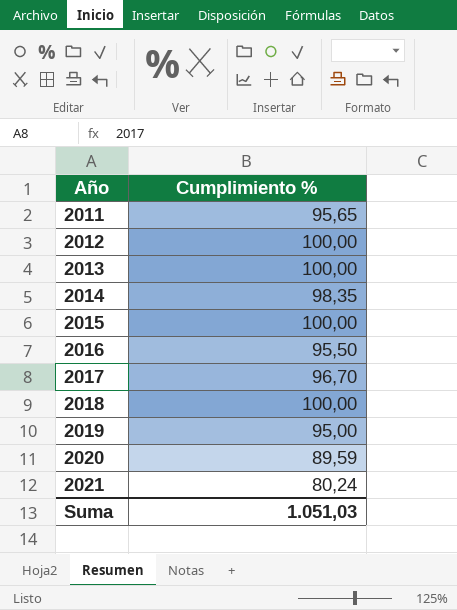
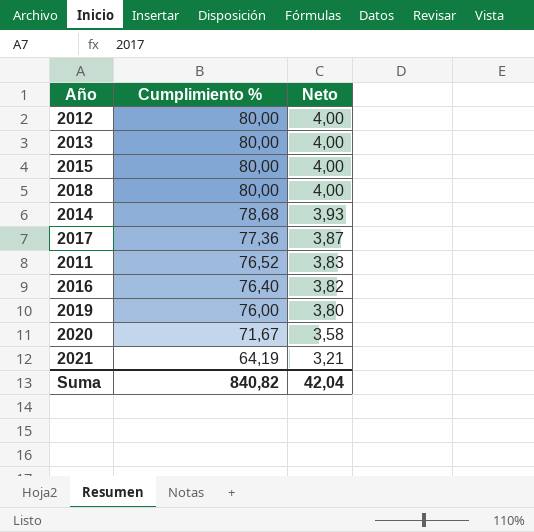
row order: Año ascending -> Cumplimiento % descending
column Neto | formula: none -> [Cumplimiento %] * 0,05
2012 | Cumplimiento %: 100,00 -> 80,00
2013 | Cumplimiento %: 100,00 -> 80,00
2015 | Cumplimiento %: 100,00 -> 80,00
2018 | Cumplimiento %: 100,00 -> 80,00
2014 | Cumplimiento %: 98,35 -> 78,68
2017 | Cumplimiento %: 96,70 -> 77,36
2011 | Cumplimiento %: 95,65 -> 76,52
2016 | Cumplimiento %: 95,50 -> 76,40
2019 | Cumplimiento %: 95,00 -> 76,00
2020 | Cumplimiento %: 89,59 -> 71,67
2021 | Cumplimiento %: 80,24 -> 64,19
Suma | Cumplimiento %: 1.051,03 -> 840,82

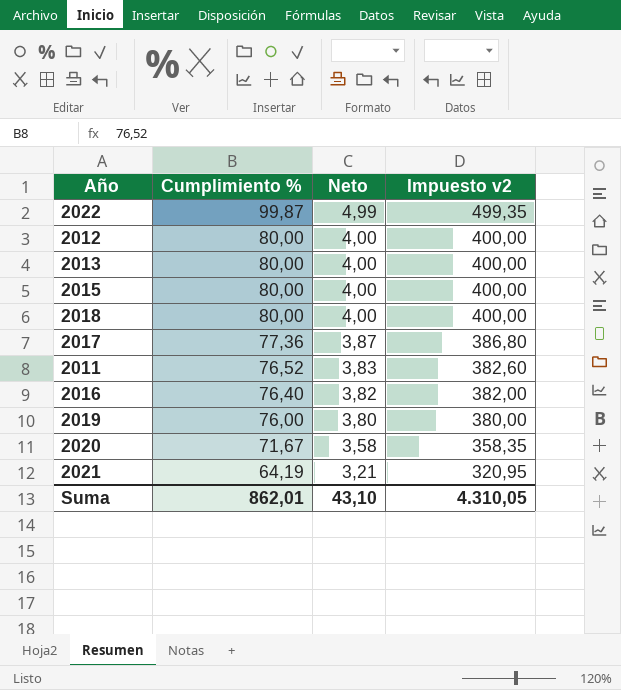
column Impuesto v2 | formula: none -> [Cumplimiento %] * 5
row 2014: 78,68 | 3,93 -> none
row 2022: none -> 99,87 | 4,99 | 499,35
Suma | Cumplimiento %: 840,82 -> 862,01
Suma | Neto: 42,04 -> 43,10

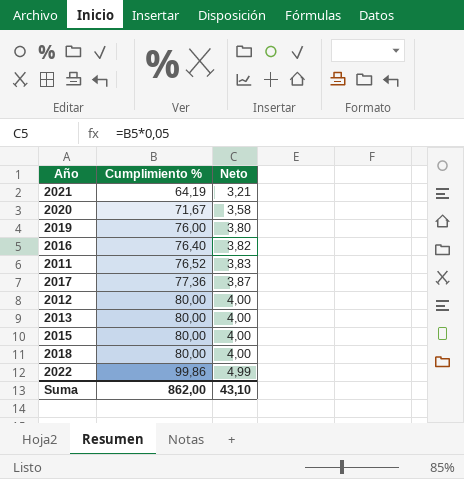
row order: Cumplimiento % descending -> Cumplimiento % ascending
column Impuesto v2 | formula: [Cumplimiento %] * 5 -> none
2022 | Cumplimiento %: 99,87 -> 99,86
Suma | Cumplimiento %: 862,01 -> 862,00

